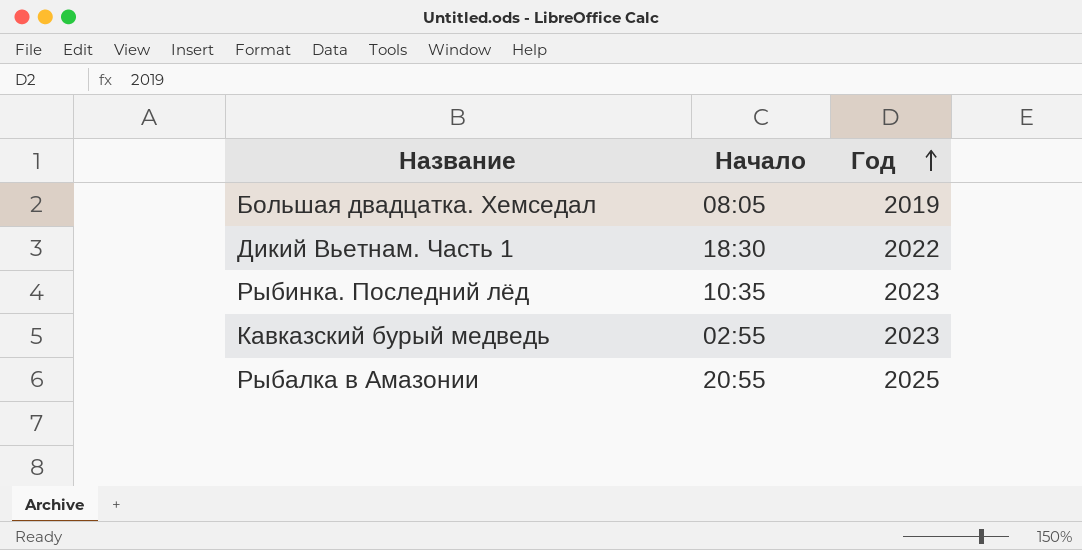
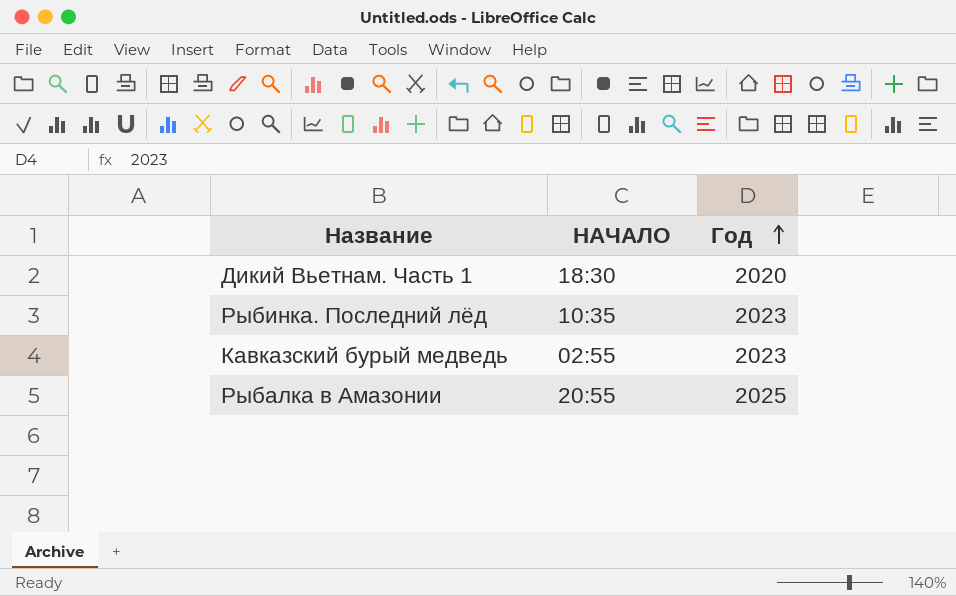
column name: Начало -> НАЧАЛО
row Большая двадцатка. Хемседал: 08:05 | 2019 -> none
Дикий Вьетнам. Часть 1 | Год: 2022 -> 2020

